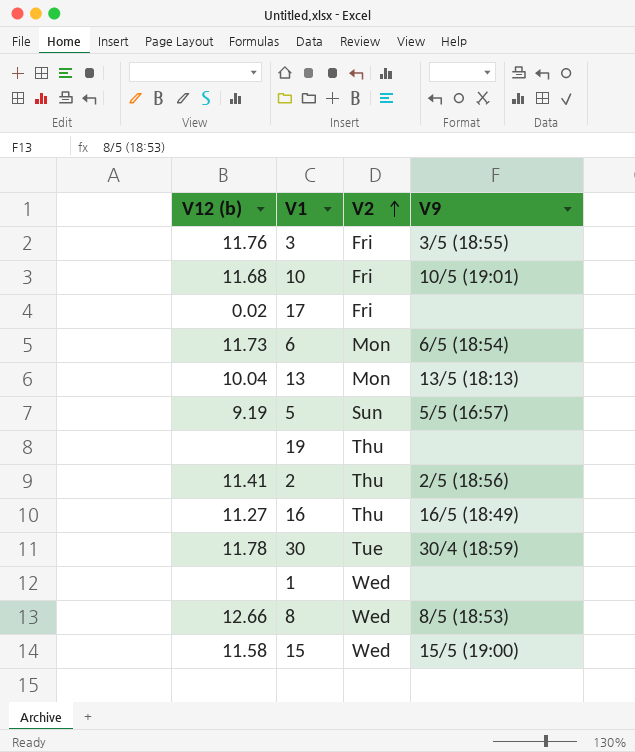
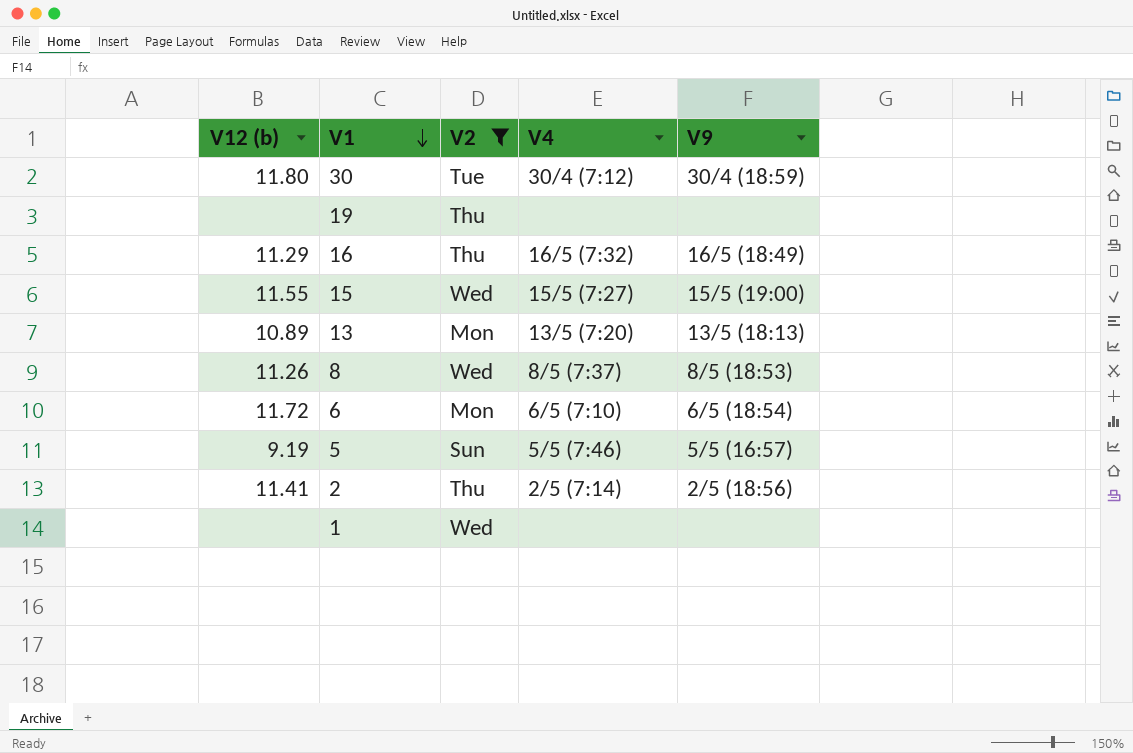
filter: none -> V2 != Fri
row order: V2 ascending -> V1 descending
column V4 | position: none -> 4
30 | V12 (b): 11.78 -> 11.80
16 | V12 (b): 11.27 -> 11.29
15 | V12 (b): 11.58 -> 11.55
13 | V12 (b): 10.04 -> 10.89
8 | V12 (b): 12.66 -> 11.26
6 | V12 (b): 11.73 -> 11.72

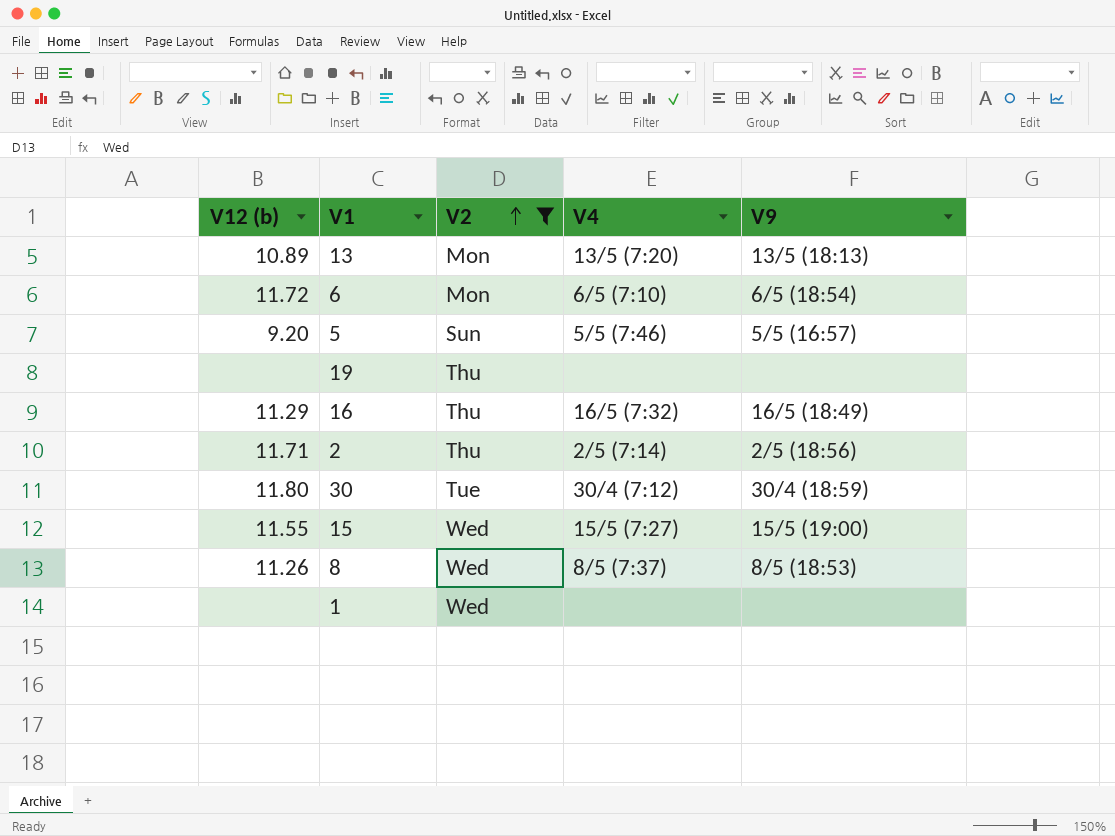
row order: V1 descending -> V2 ascending
5 | V12 (b): 9.19 -> 9.20
2 | V12 (b): 11.41 -> 11.71

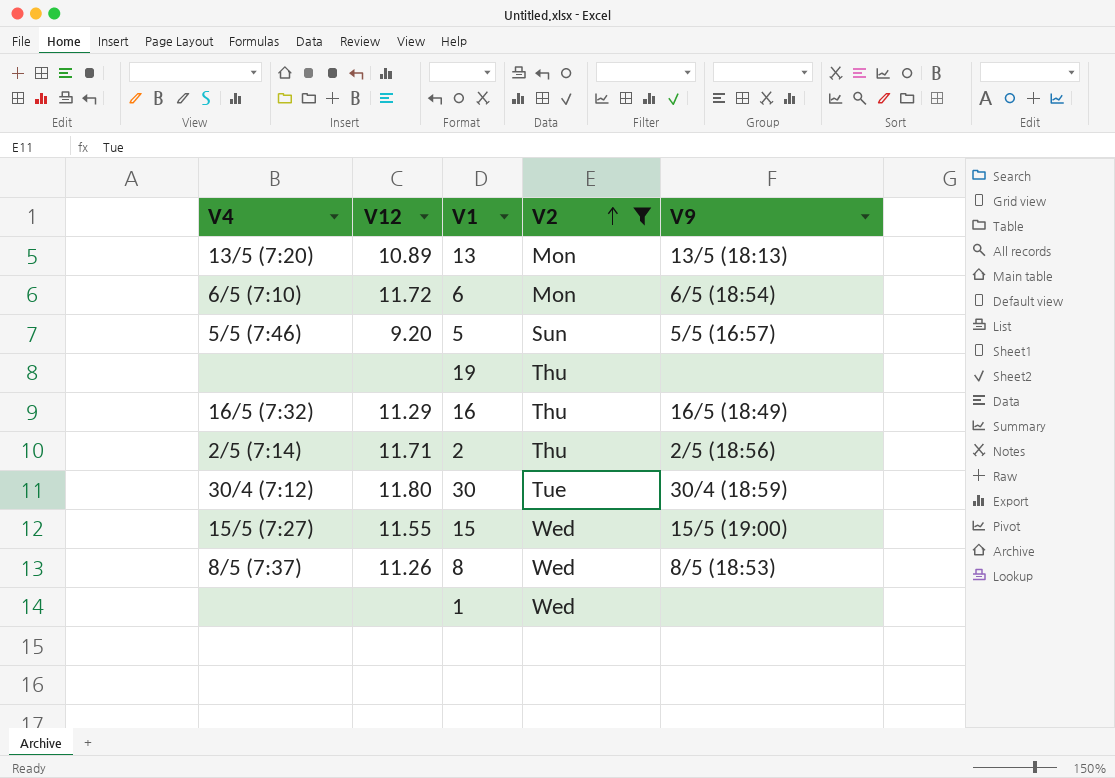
column V4 | position: 4 -> 1
column name: V12 (b) -> V12

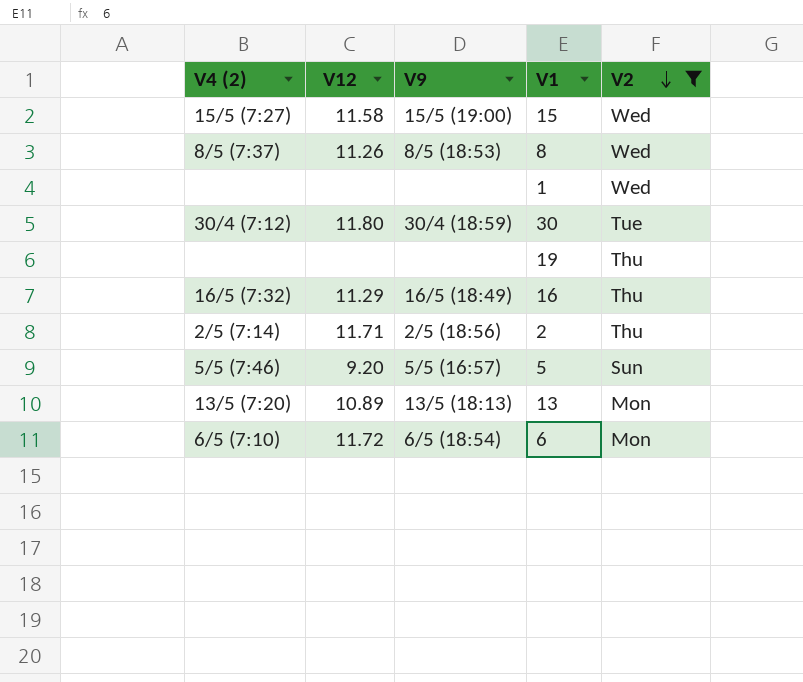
row order: V2 ascending -> V2 descending
column name: V4 -> V4 (2)
column V9 | position: 5 -> 3
15 | V12: 11.55 -> 11.58

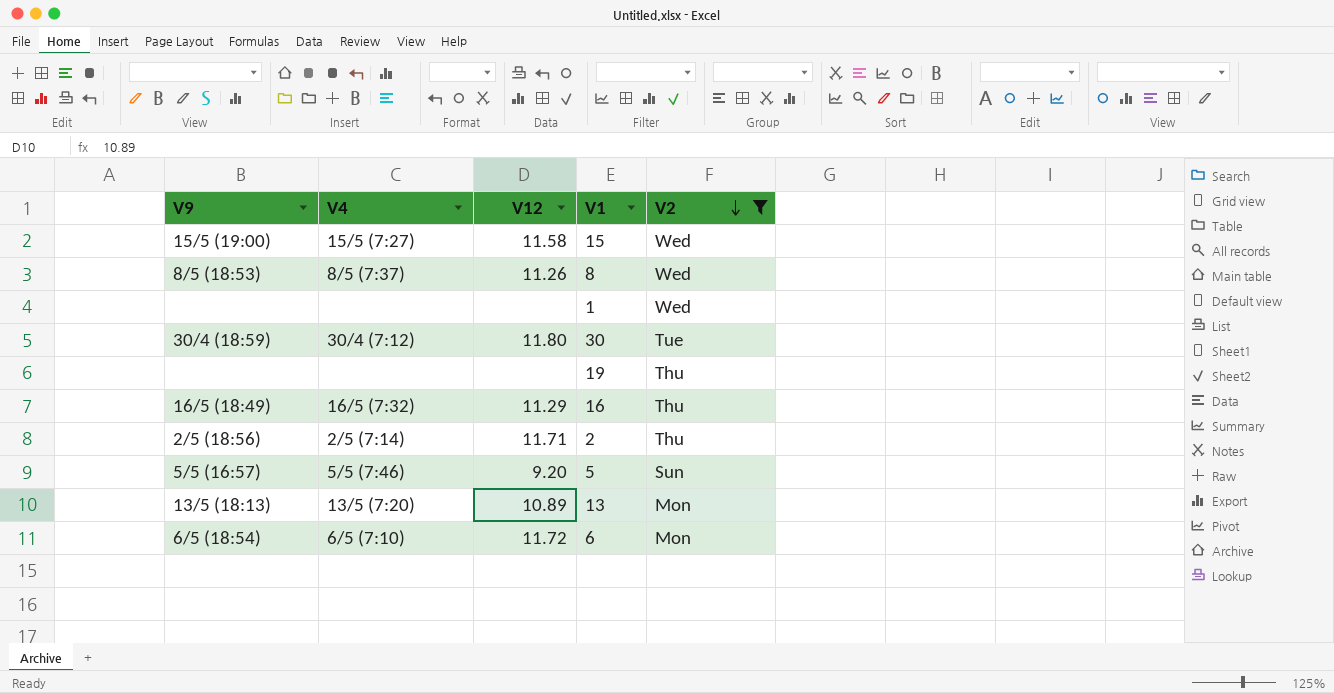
column V9 | position: 3 -> 1
column name: V4 (2) -> V4

